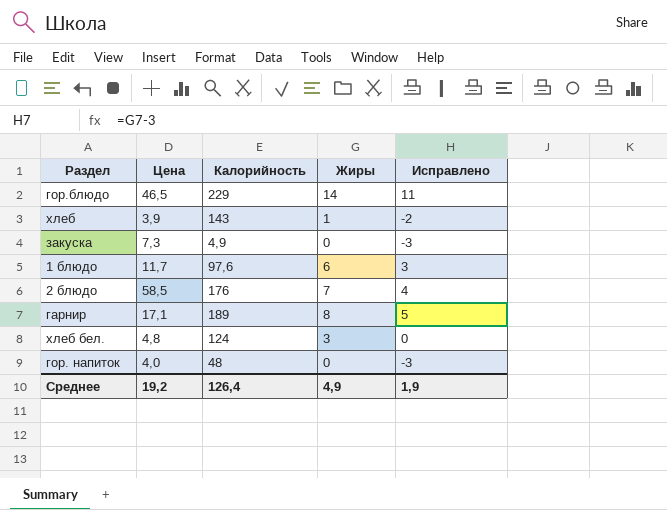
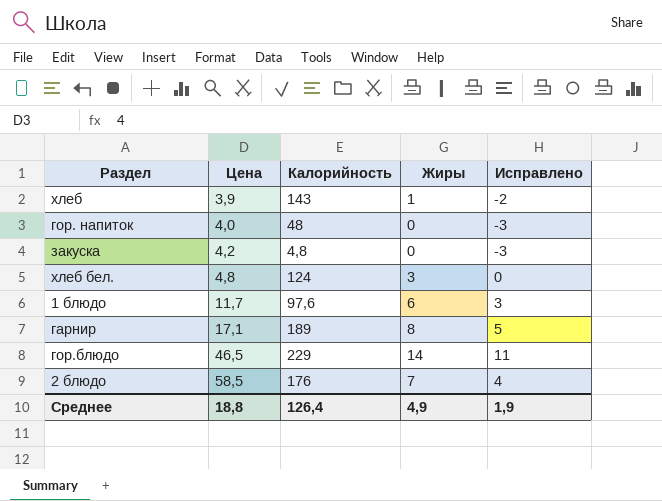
row order: none -> Цена ascending
закуска | Цена: 7,3 -> 4,2
закуска | Калорийность: 4,9 -> 4,8
Среднее | Цена: 19,2 -> 18,8

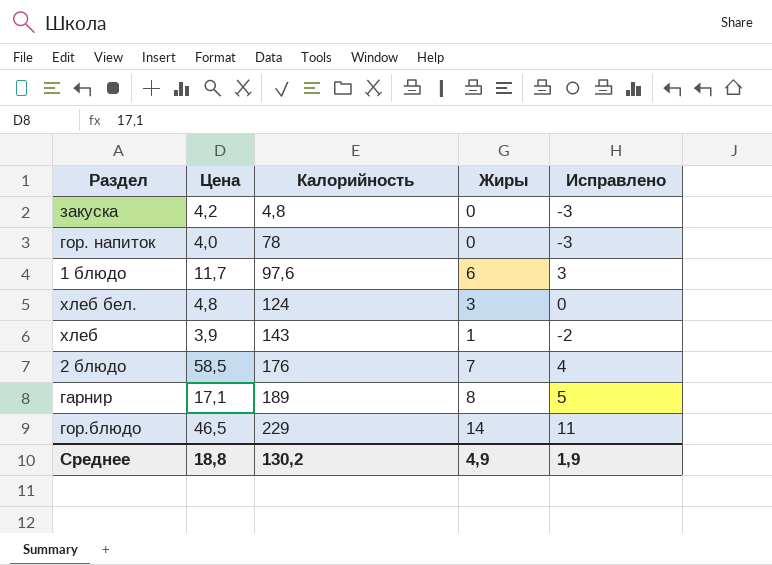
row order: Цена ascending -> Калорийность ascending
гор. напиток | Калорийность: 48 -> 78
Среднее | Калорийность: 126,4 -> 130,2

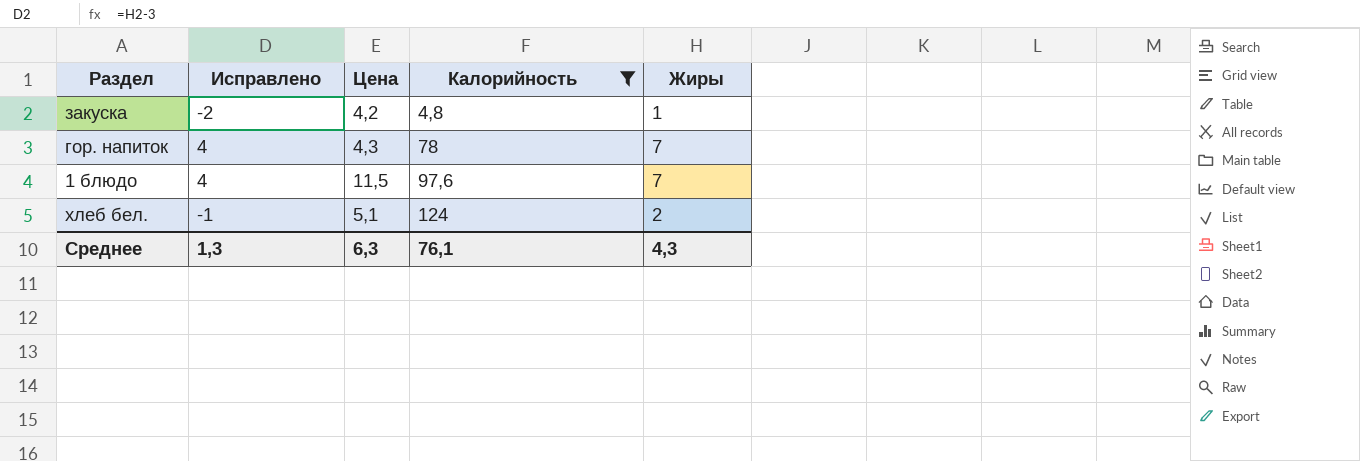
filter: none -> Калорийность <= 124
column Исправлено | position: 5 -> 2
закуска | Исправлено: -3 -> -2
закуска | Жиры: 0 -> 1
гор. напиток | Исправлено: -3 -> 4
гор. напиток | Цена: 4,0 -> 4,3
гор. напиток | Жиры: 0 -> 7
1 блюдо | Исправлено: 3 -> 4
1 блюдо | Цена: 11,7 -> 11,5
1 блюдо | Жиры: 6 -> 7
хлеб бел. | Исправлено: 0 -> -1
хлеб бел. | Цена: 4,8 -> 5,1
хлеб бел. | Жиры: 3 -> 2
Среднее | Исправлено: 1,9 -> 1,3
Среднее | Цена: 18,8 -> 6,3
Среднее | Калорийность: 130,2 -> 76,1
Среднее | Жиры: 4,9 -> 4,3

